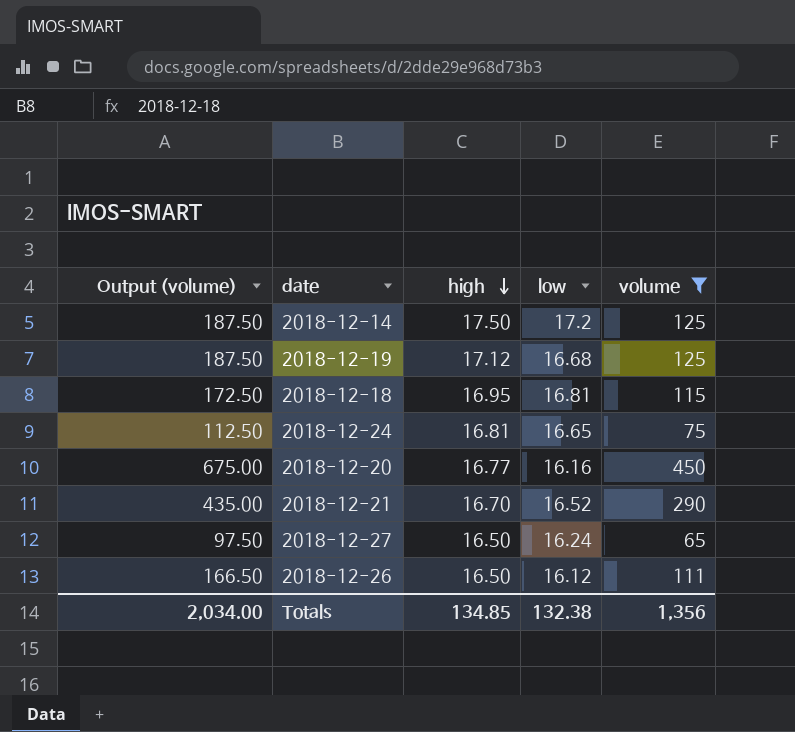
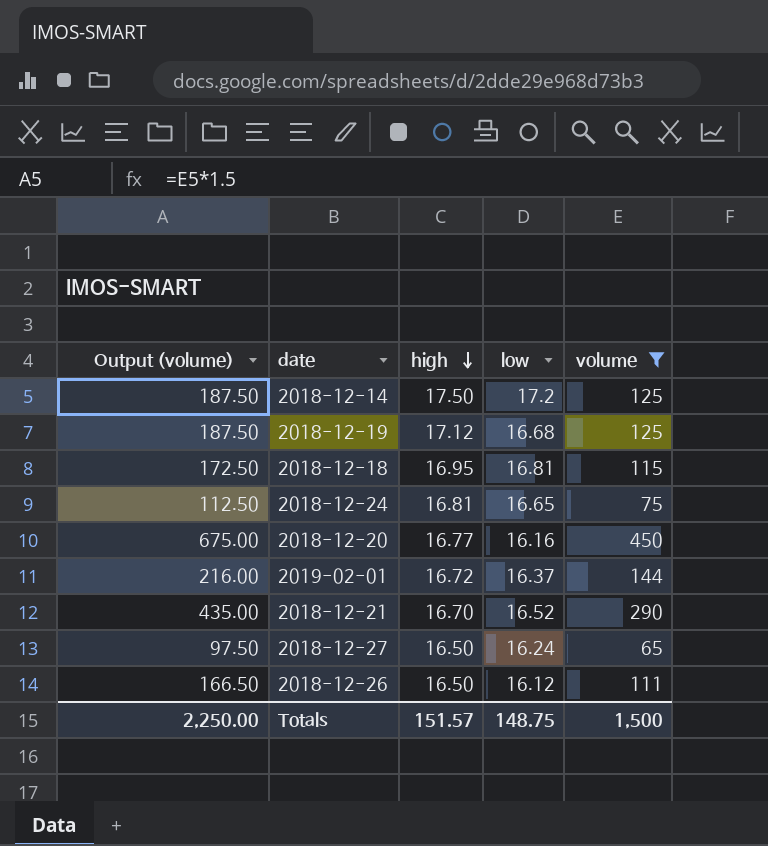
row 2019-02-01: none -> 216.00 | 16.72 | 16.37 | 144
Totals | Output (volume): 2,034.00 -> 2,250.00
Totals | high: 134.85 -> 151.57
Totals | low: 132.38 -> 148.75
Totals | volume: 1,356 -> 1,500

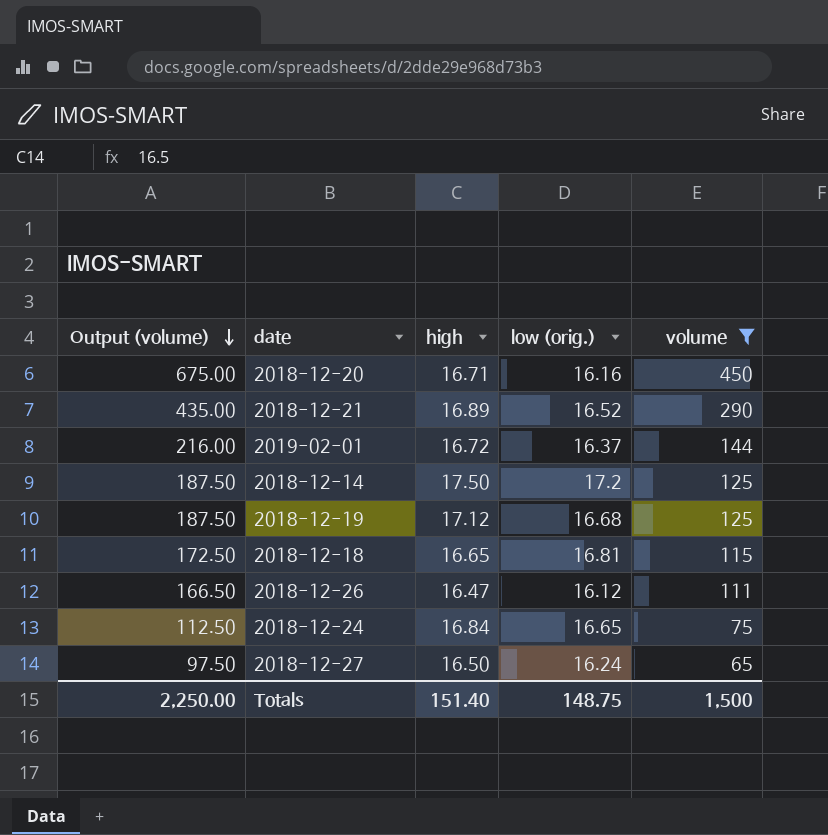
row order: high descending -> Output (volume) descending
column name: low -> low (orig.)
2018-12-20 | high: 16.77 -> 16.71
2018-12-21 | high: 16.70 -> 16.89
2018-12-18 | high: 16.95 -> 16.65
2018-12-26 | high: 16.50 -> 16.47
2018-12-24 | high: 16.81 -> 16.84
Totals | high: 151.57 -> 151.40

